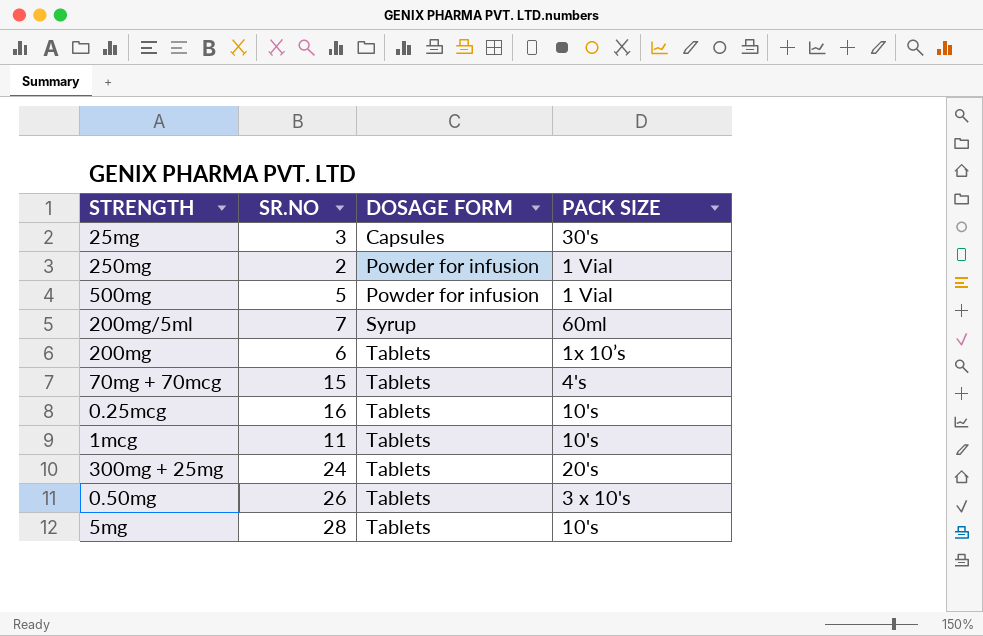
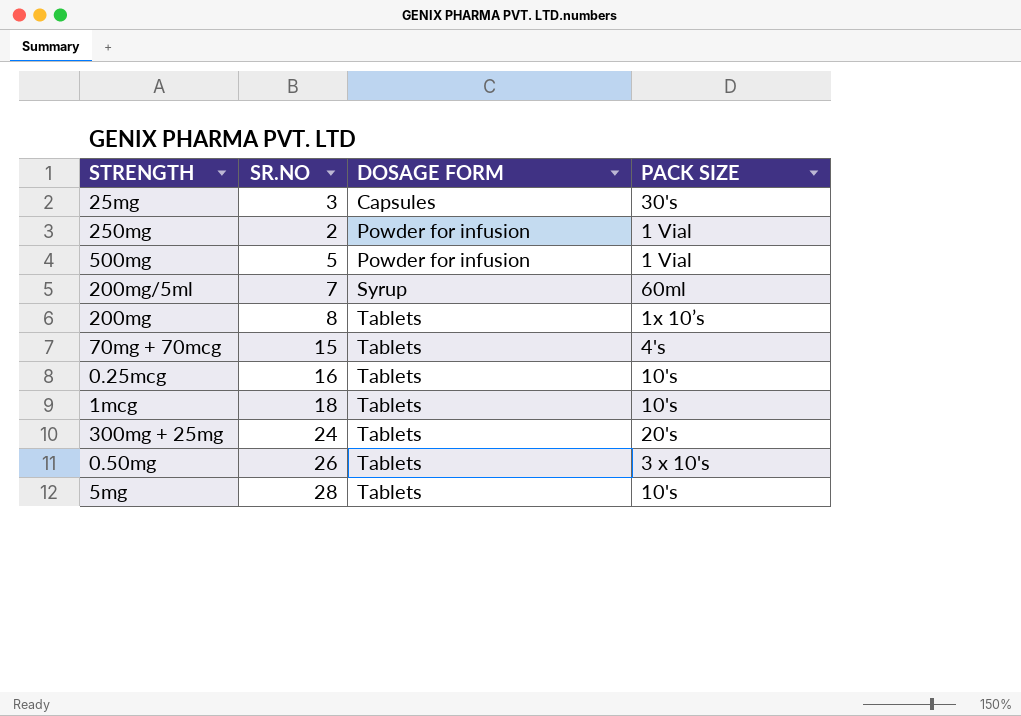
200mg | SR.NO: 6 -> 8
1mcg | SR.NO: 11 -> 18

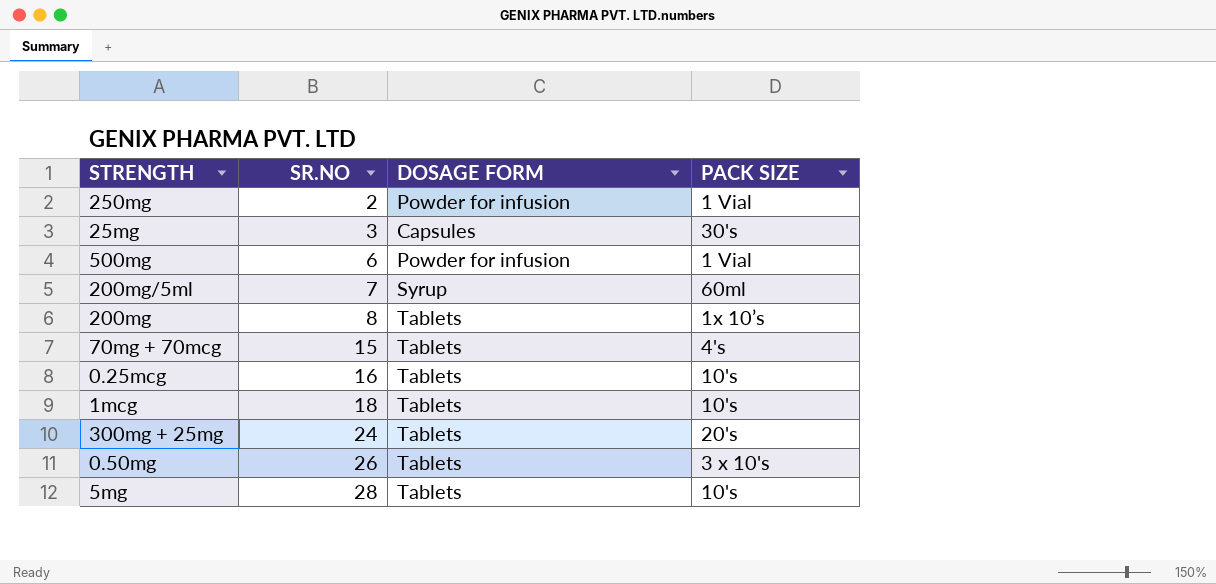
row order: DOSAGE FORM ascending -> SR.NO ascending
500mg | SR.NO: 5 -> 6

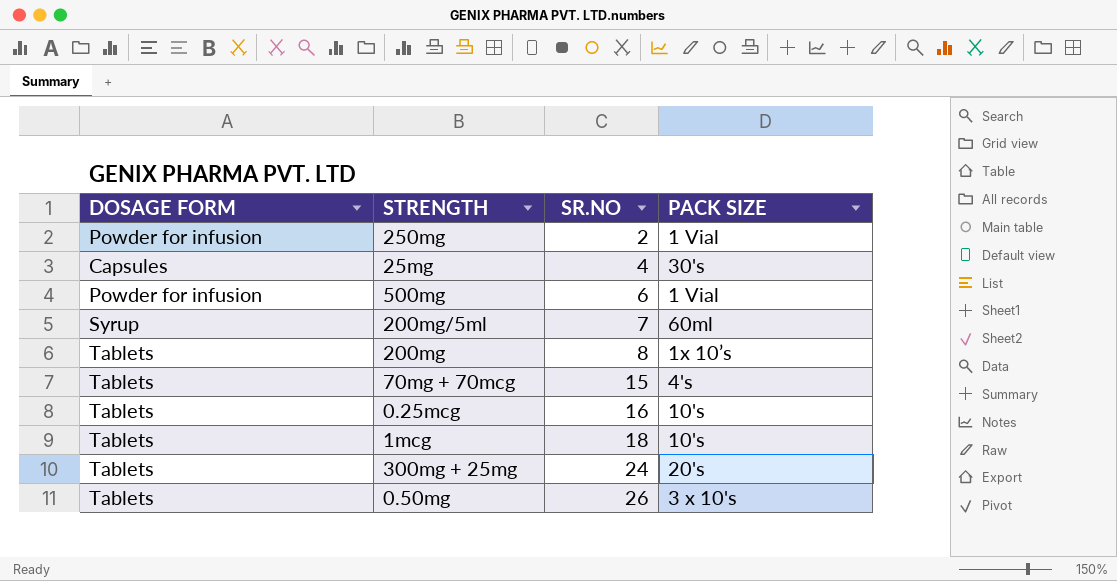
column DOSAGE FORM | position: 3 -> 1
row 5mg: 28 | Tablets | 10's -> none
25mg | SR.NO: 3 -> 4

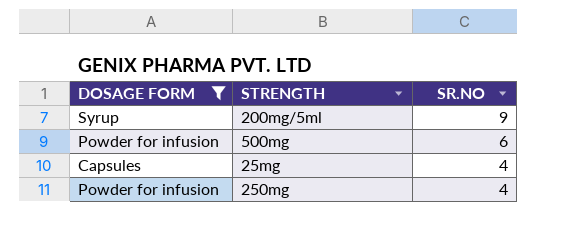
filter: none -> DOSAGE FORM != Tablets
row order: SR.NO ascending -> SR.NO descending
column PACK SIZE | position: 4 -> none
200mg/5ml | SR.NO: 7 -> 9
250mg | SR.NO: 2 -> 4

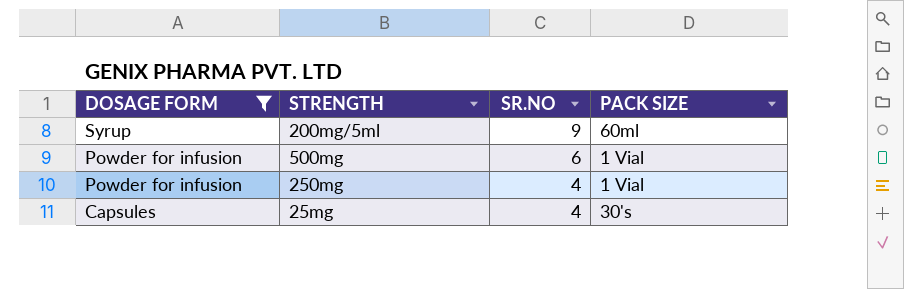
row order: SR.NO descending -> DOSAGE FORM descending
column PACK SIZE | position: none -> 4

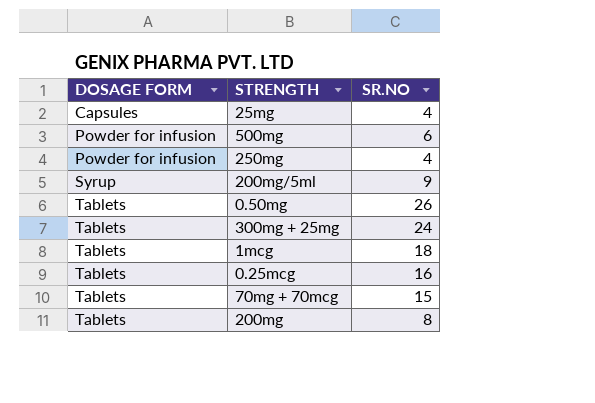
filter: DOSAGE FORM != Tablets -> none
row order: DOSAGE FORM descending -> DOSAGE FORM ascending
column PACK SIZE | position: 4 -> none

